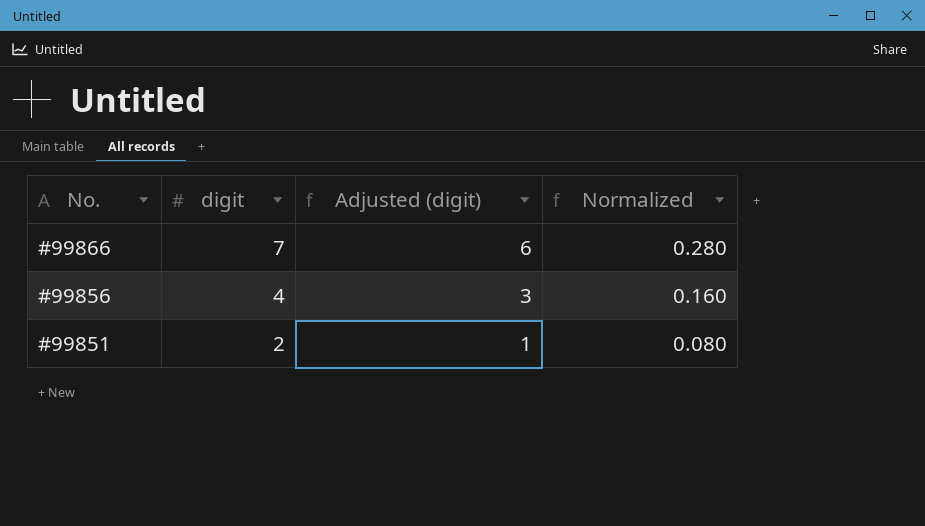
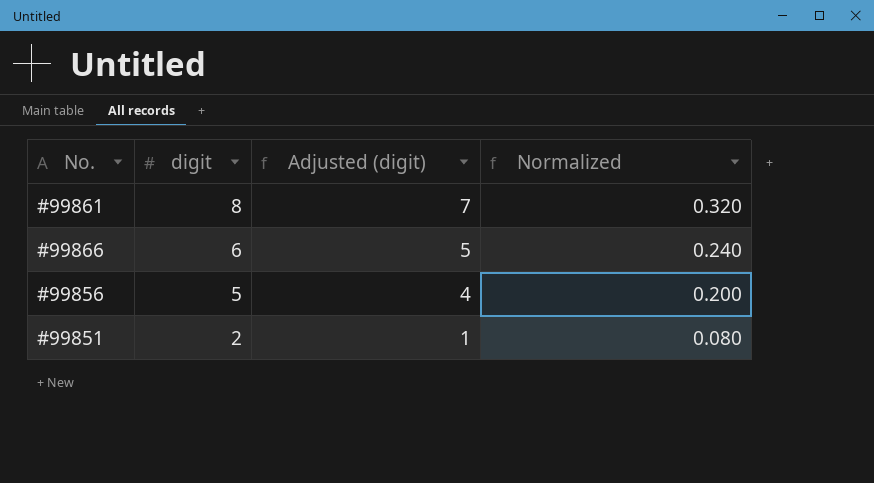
row #99861: none -> 8 | 7 | 0.320
#99866 | digit: 7 -> 6
#99866 | Adjusted (digit): 6 -> 5
#99866 | Normalized: 0.280 -> 0.240
#99856 | digit: 4 -> 5
#99856 | Adjusted (digit): 3 -> 4
#99856 | Normalized: 0.160 -> 0.200

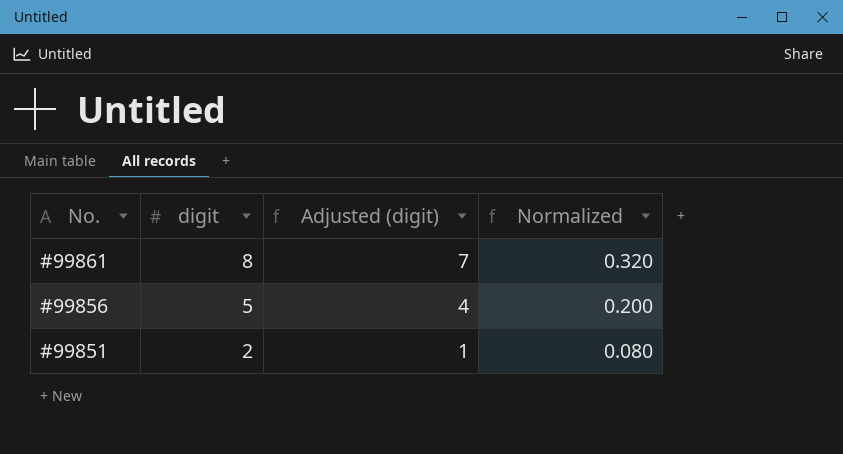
row #99866: 6 | 5 | 0.240 -> none

